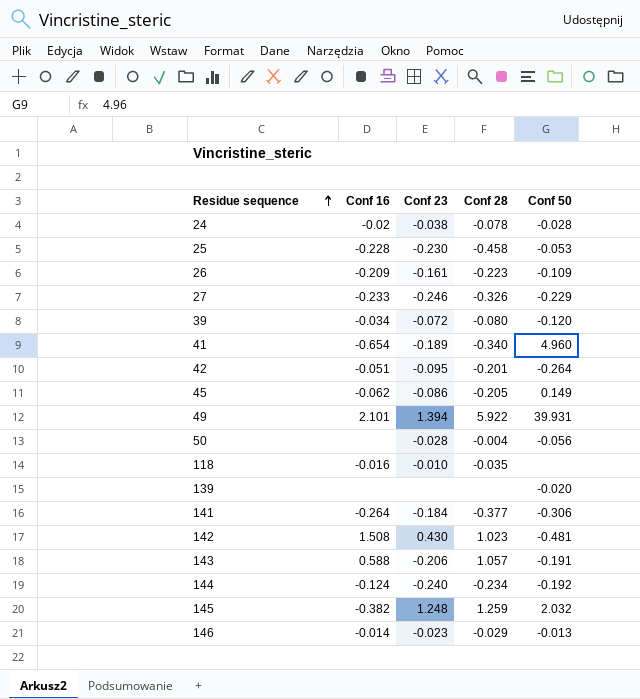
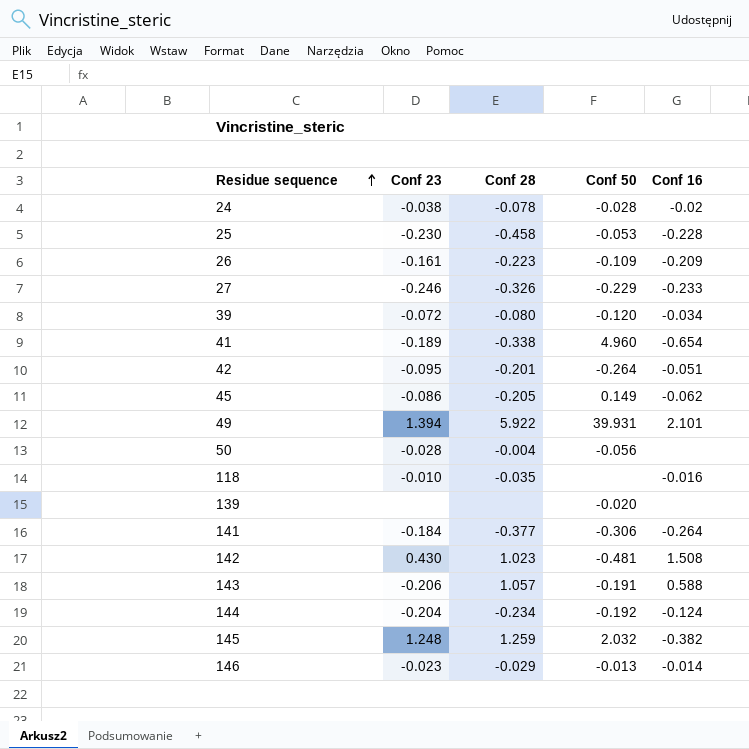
column Conf 16 | position: 2 -> 5
41 | Conf 28: -0.340 -> -0.338
144 | Conf 23: -0.240 -> -0.204

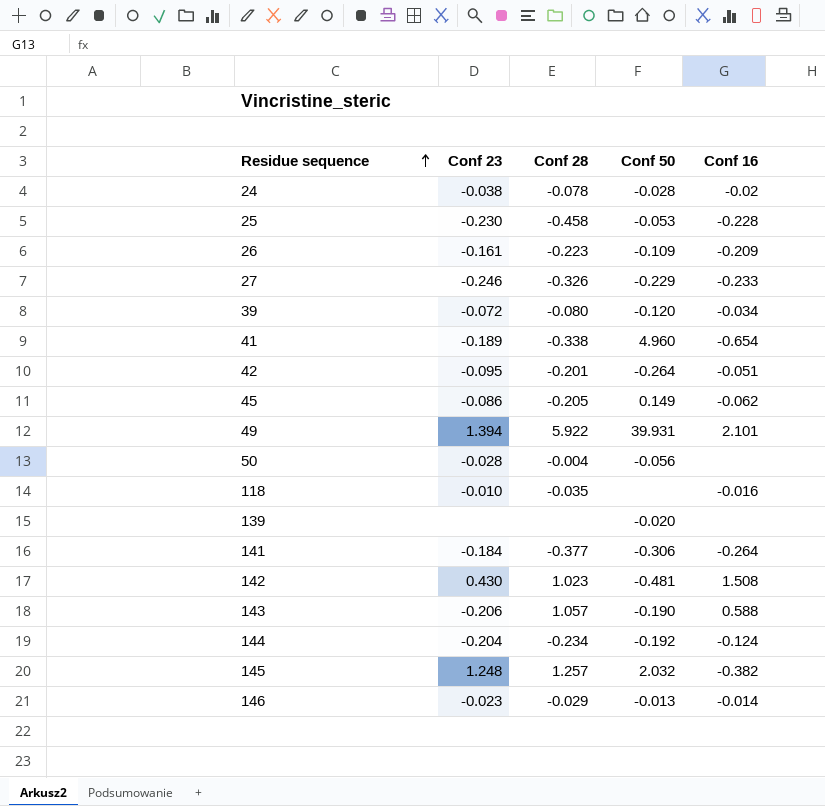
143 | Conf 50: -0.191 -> -0.190
145 | Conf 28: 1.259 -> 1.257

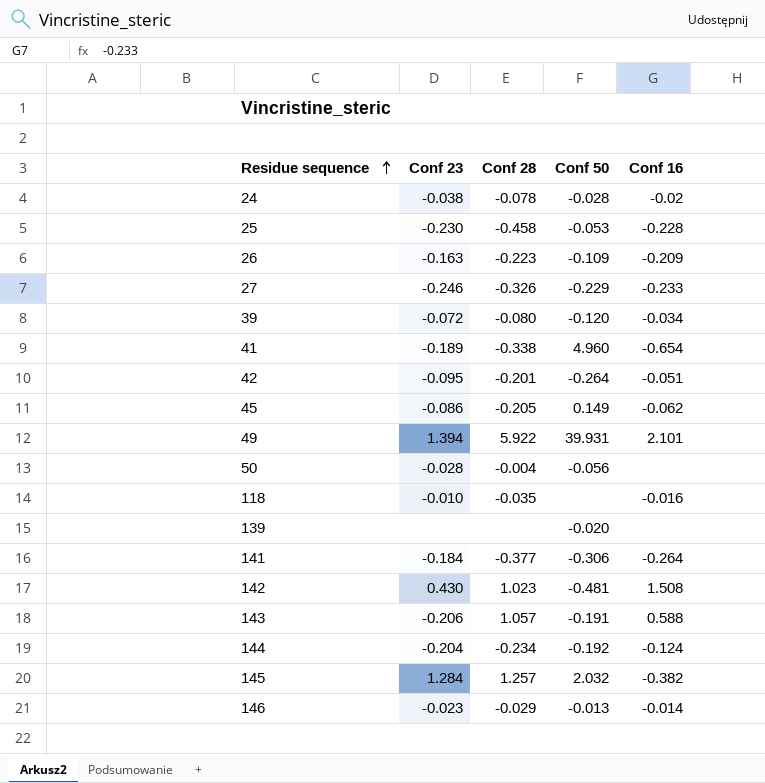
26 | Conf 23: -0.161 -> -0.163
143 | Conf 50: -0.190 -> -0.191
145 | Conf 23: 1.248 -> 1.284

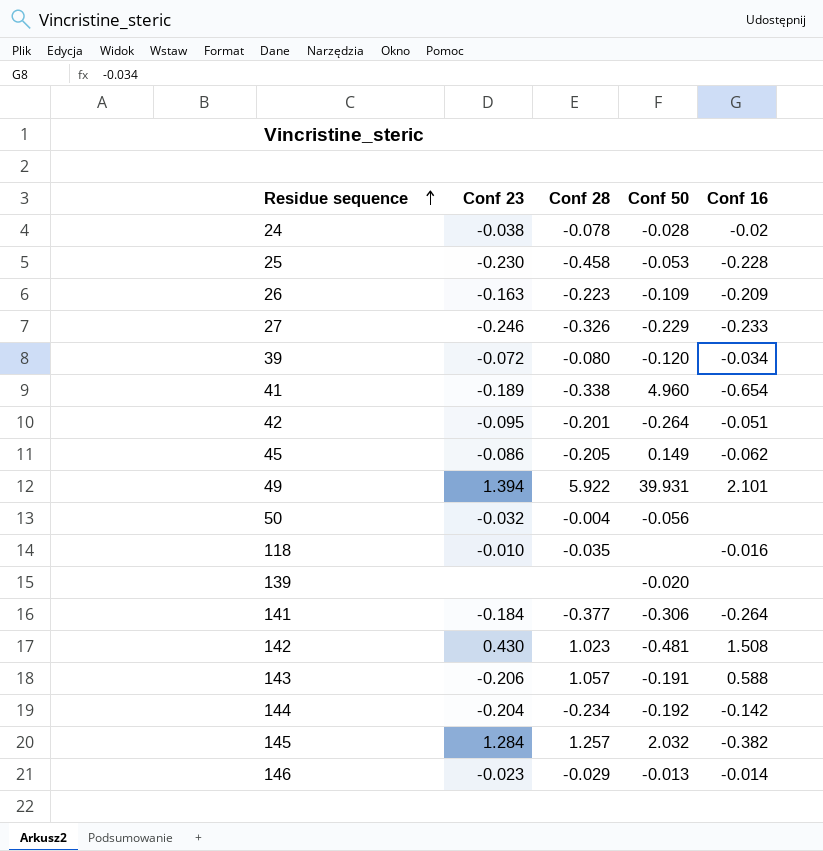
50 | Conf 23: -0.028 -> -0.032
144 | Conf 16: -0.124 -> -0.142

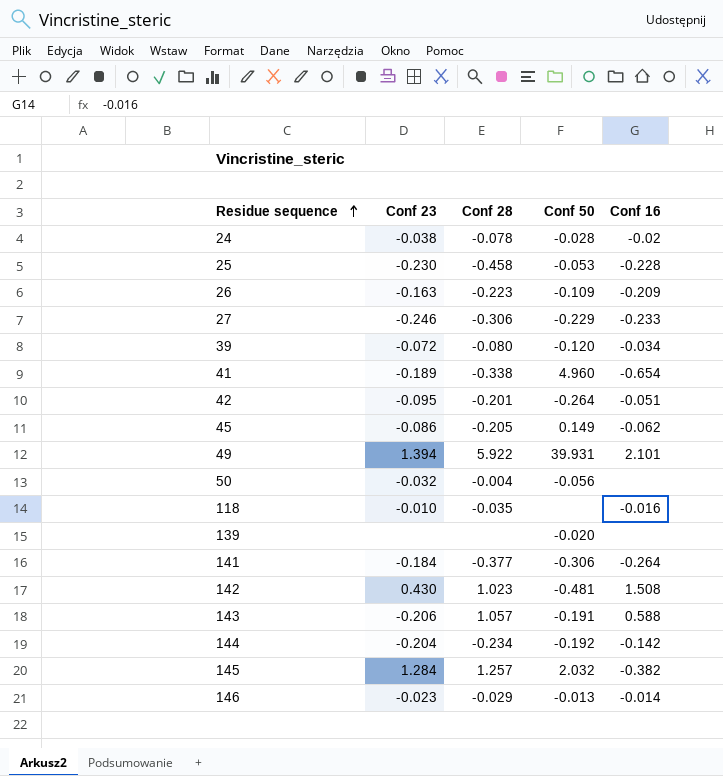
27 | Conf 28: -0.326 -> -0.306

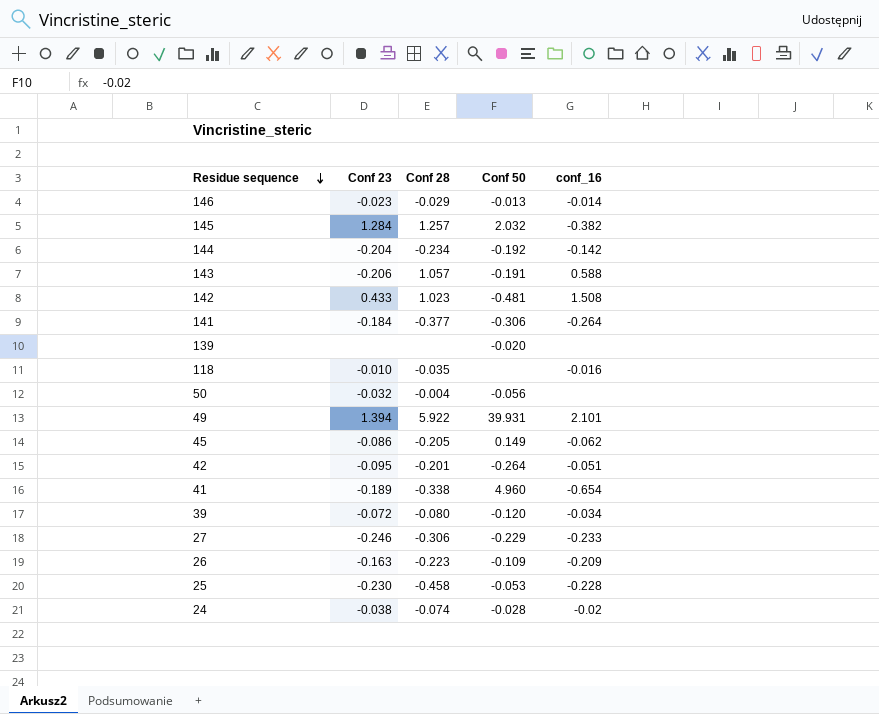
row order: Residue sequence ascending -> Residue sequence descending
column name: Conf 16 -> conf_16
142 | Conf 23: 0.430 -> 0.433
24 | Conf 28: -0.078 -> -0.074

